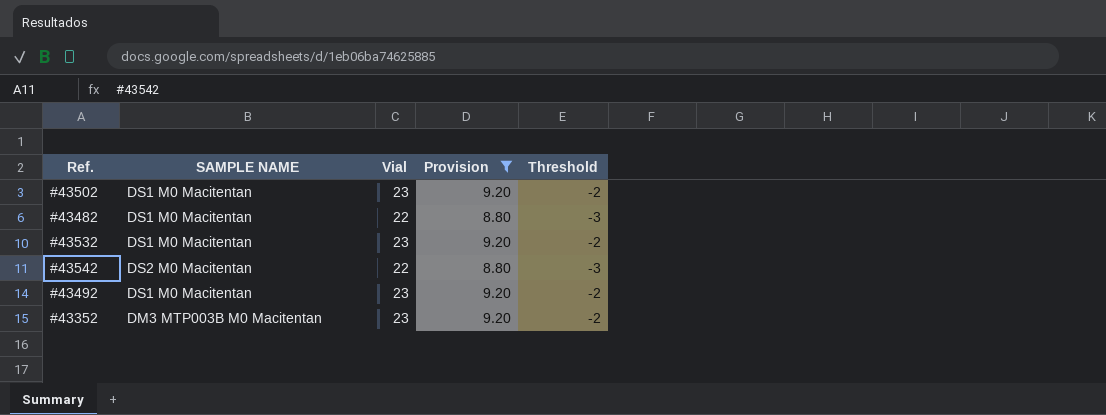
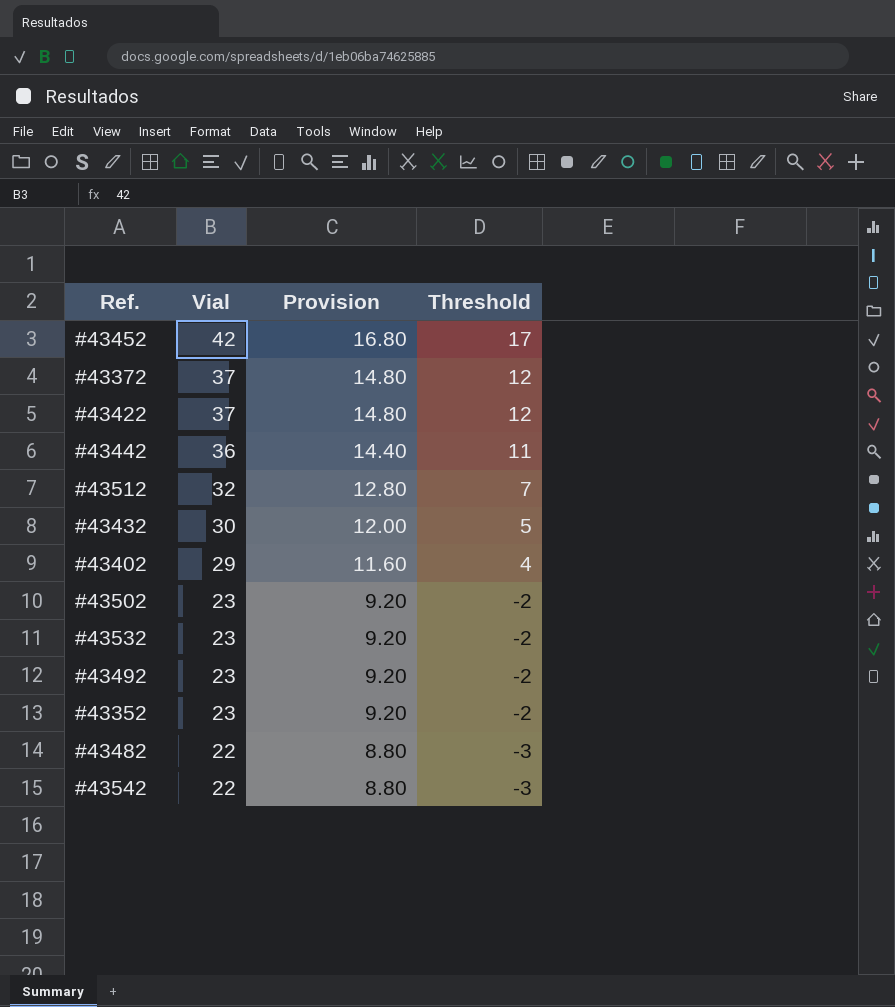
filter: Provision <= 9.20 -> none
row order: none -> Vial descending
column SAMPLE NAME | position: 2 -> none

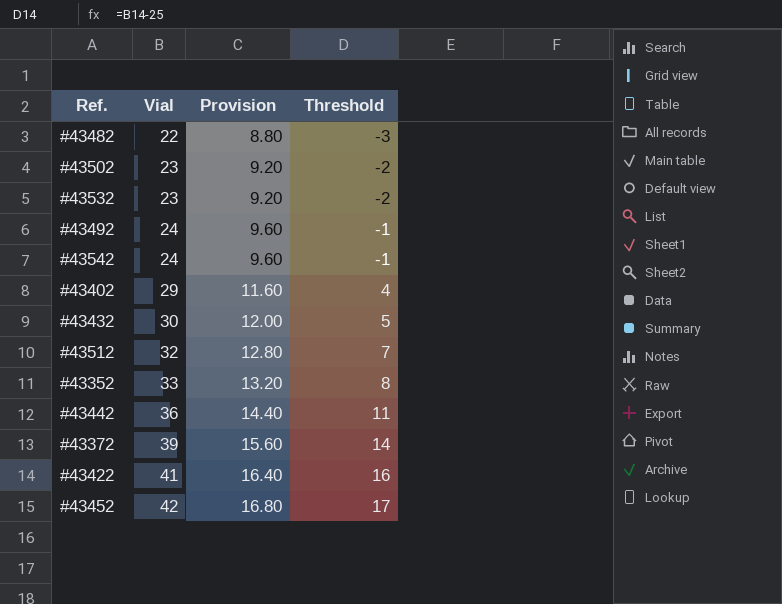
row order: Vial descending -> Vial ascending
#43492 | Vial: 23 -> 24
#43492 | Provision: 9.20 -> 9.60
#43492 | Threshold: -2 -> -1
#43542 | Vial: 22 -> 24
#43542 | Provision: 8.80 -> 9.60
#43542 | Threshold: -3 -> -1
#43352 | Vial: 23 -> 33
#43352 | Provision: 9.20 -> 13.20
#43352 | Threshold: -2 -> 8
#43372 | Vial: 37 -> 39
#43372 | Provision: 14.80 -> 15.60
#43372 | Threshold: 12 -> 14
#43422 | Vial: 37 -> 41
#43422 | Provision: 14.80 -> 16.40
#43422 | Threshold: 12 -> 16

